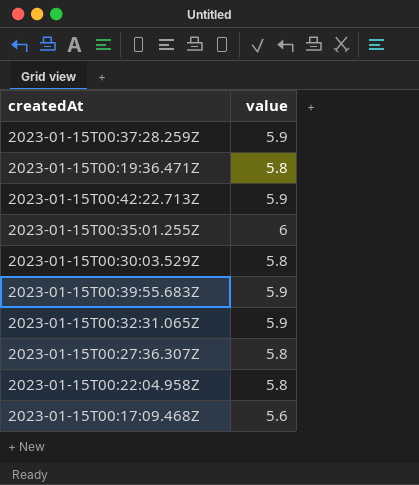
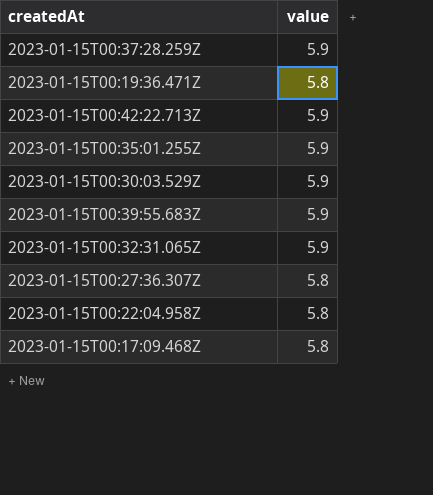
2023-01-15T00:35:01.255Z | value: 6 -> 5.9
2023-01-15T00:30:03.529Z | value: 5.8 -> 5.9
2023-01-15T00:17:09.468Z | value: 5.6 -> 5.8

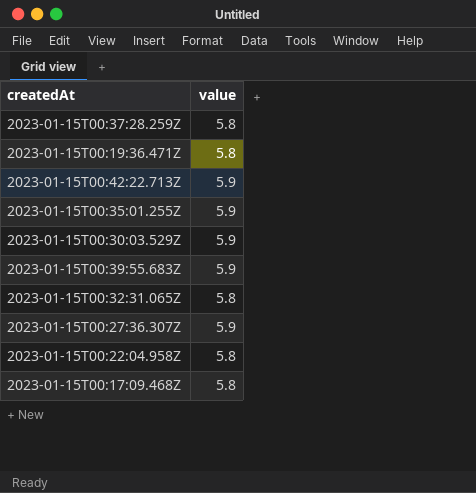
2023-01-15T00:37:28.259Z | value: 5.9 -> 5.8
2023-01-15T00:32:31.065Z | value: 5.9 -> 5.8
2023-01-15T00:27:36.307Z | value: 5.8 -> 5.9

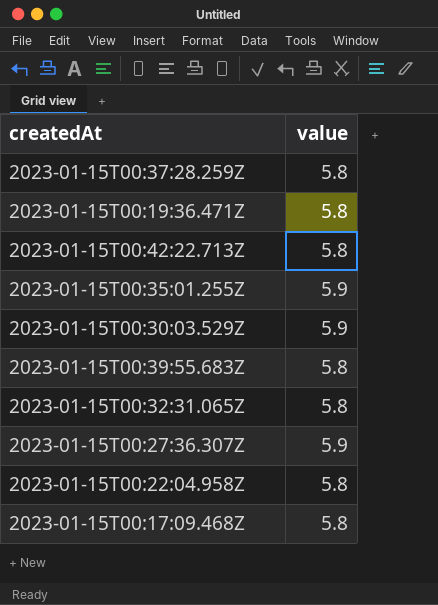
2023-01-15T00:42:22.713Z | value: 5.9 -> 5.8
2023-01-15T00:39:55.683Z | value: 5.9 -> 5.8

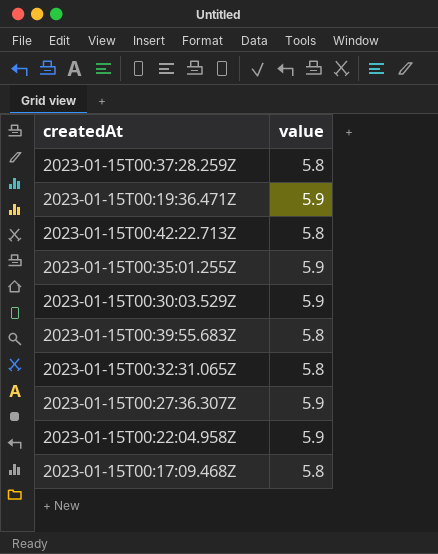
2023-01-15T00:19:36.471Z | value: 5.8 -> 5.9
2023-01-15T00:22:04.958Z | value: 5.8 -> 5.9

